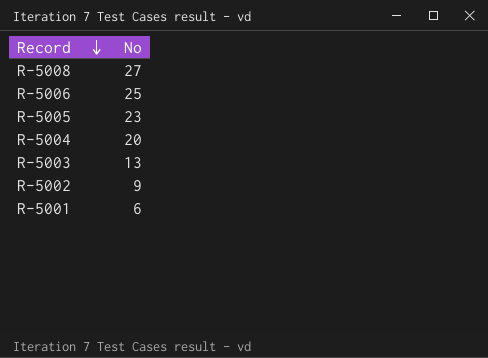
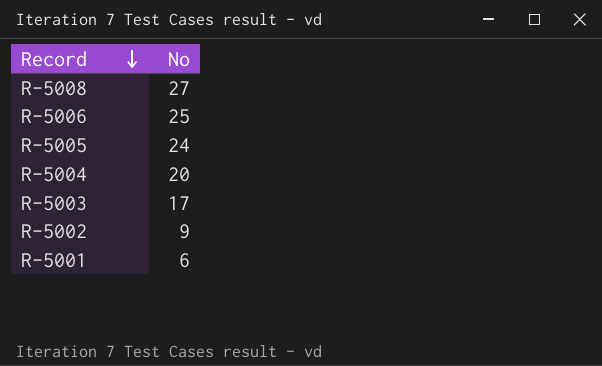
R-5005 | No: 23 -> 24
R-5003 | No: 13 -> 17

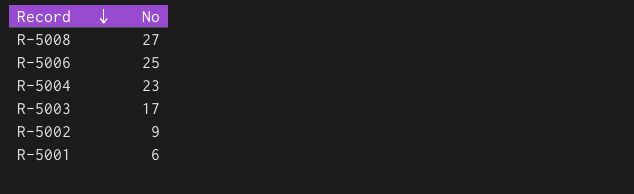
row R-5005: 24 -> none
R-5004 | No: 20 -> 23

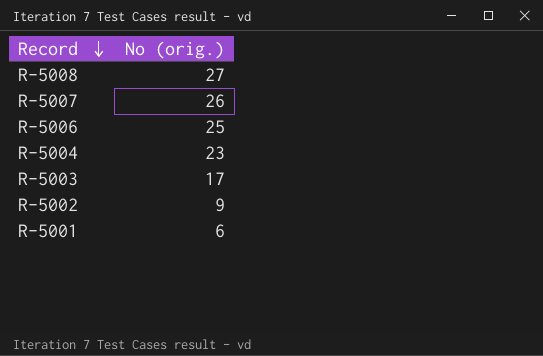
column name: No -> No (orig.)
row R-5007: none -> 26

